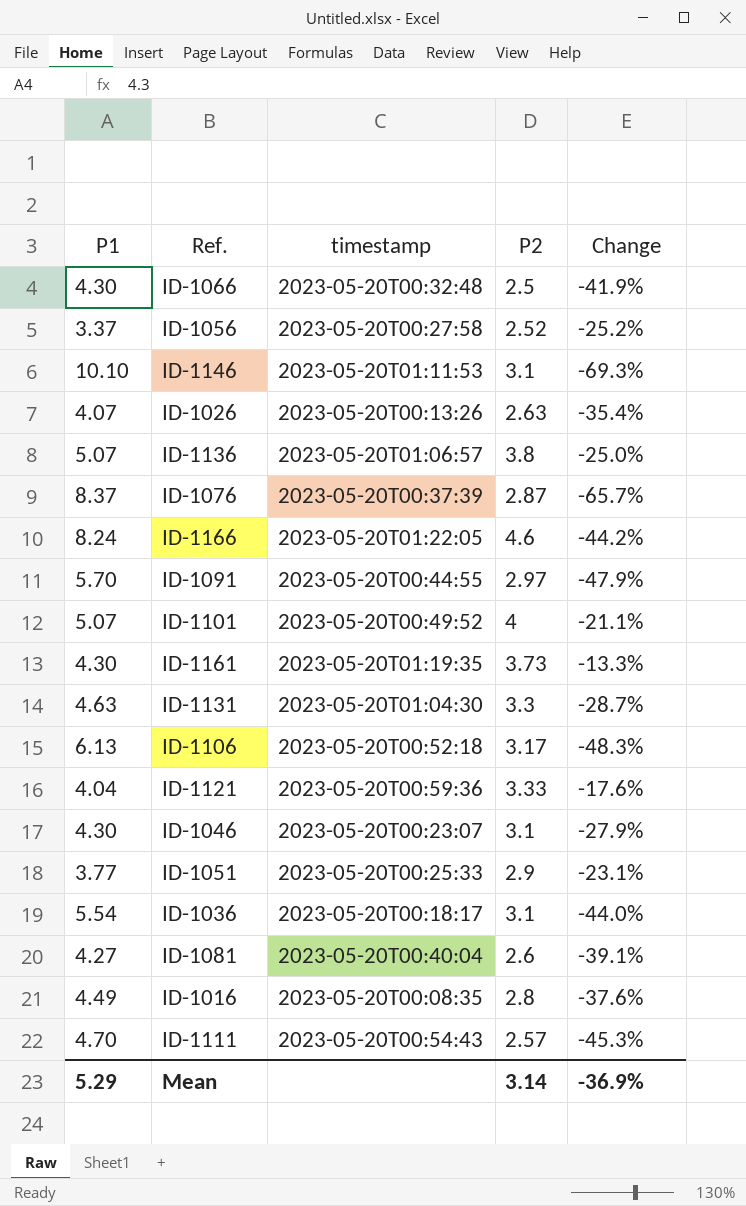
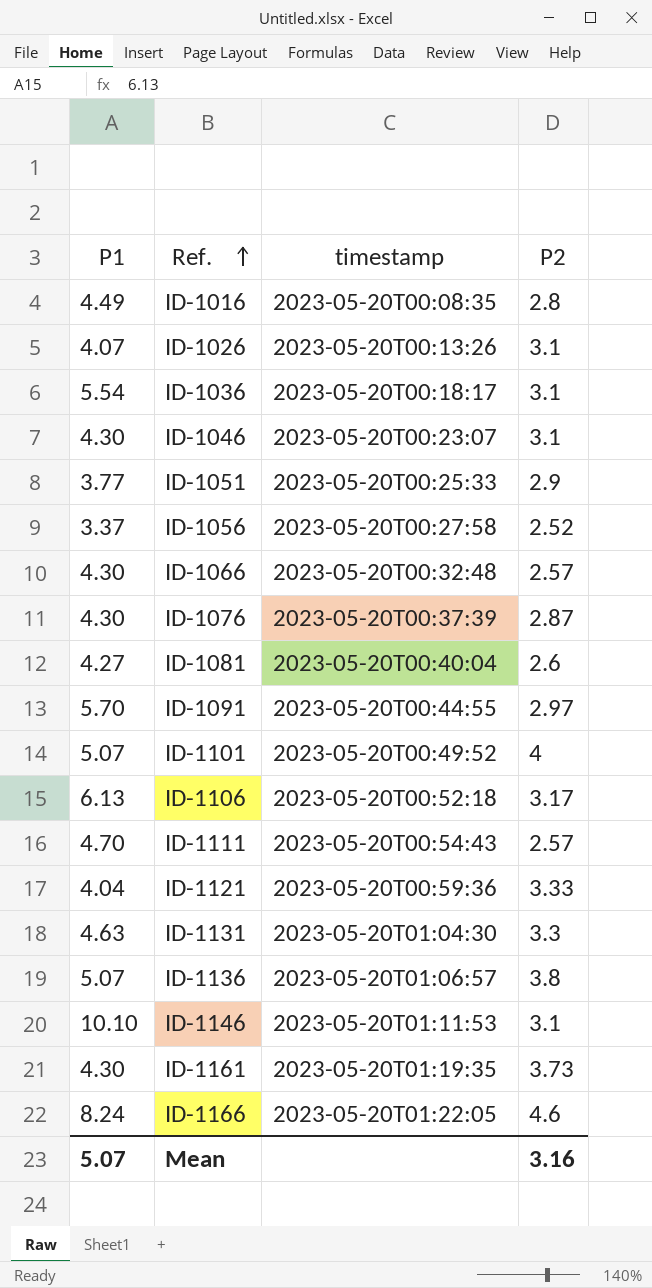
row order: none -> Ref. ascending
column Change | formula: ([P2] - [P1]) / [P1] -> none
ID-1026 | P2: 2.63 -> 3.1
ID-1066 | P2: 2.5 -> 2.57
ID-1076 | P1: 8.37 -> 4.30
Mean | P1: 5.29 -> 5.07
Mean | P2: 3.14 -> 3.16

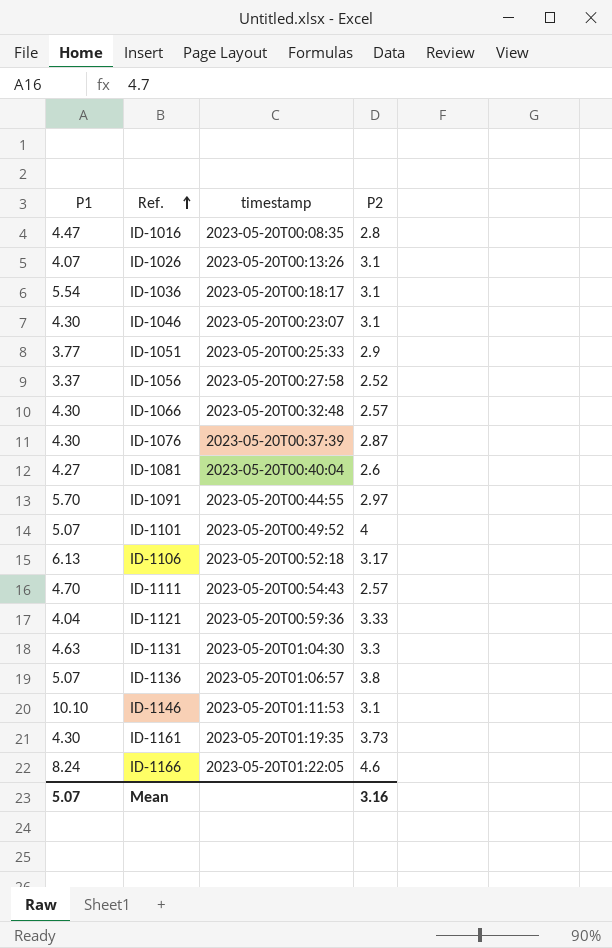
ID-1016 | P1: 4.49 -> 4.47

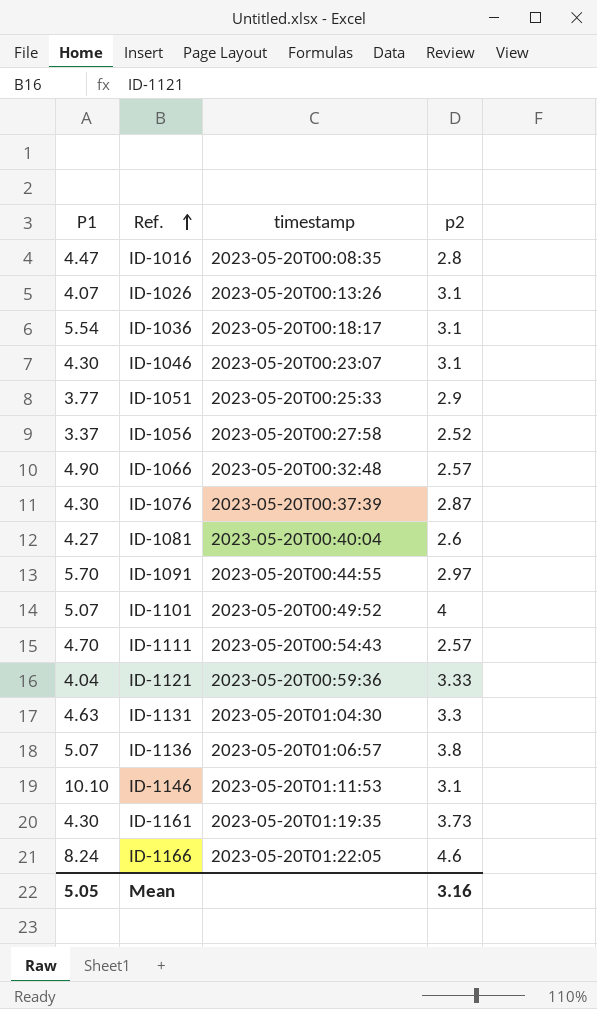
column name: P2 -> p2
row ID-1106: 6.13 | 2023-05-20T00:52:18 | 3.17 -> none
ID-1066 | P1: 4.30 -> 4.90
Mean | P1: 5.07 -> 5.05

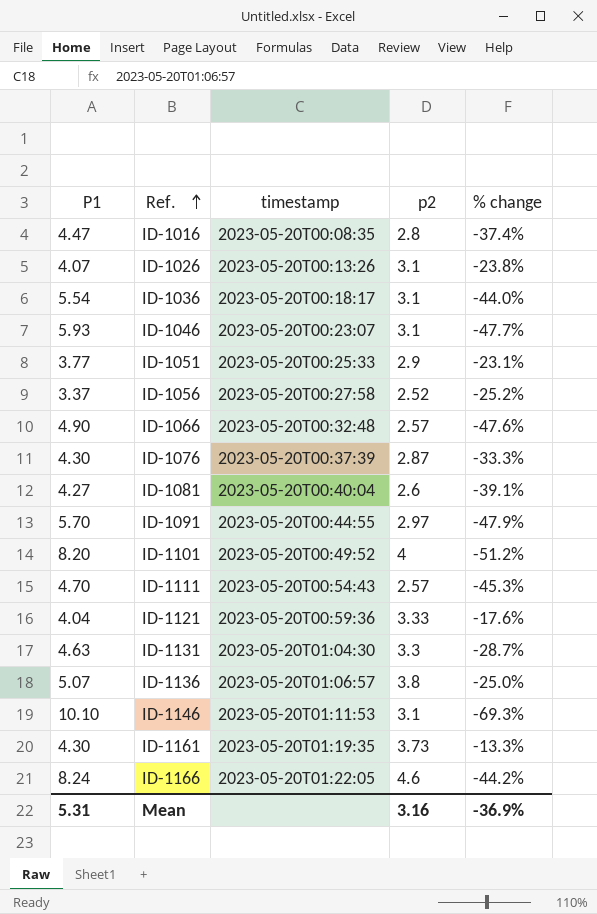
column % change | formula: none -> ([p2] - [P1]) / [P1]
ID-1046 | P1: 4.30 -> 5.93
ID-1101 | P1: 5.07 -> 8.20
Mean | P1: 5.05 -> 5.31

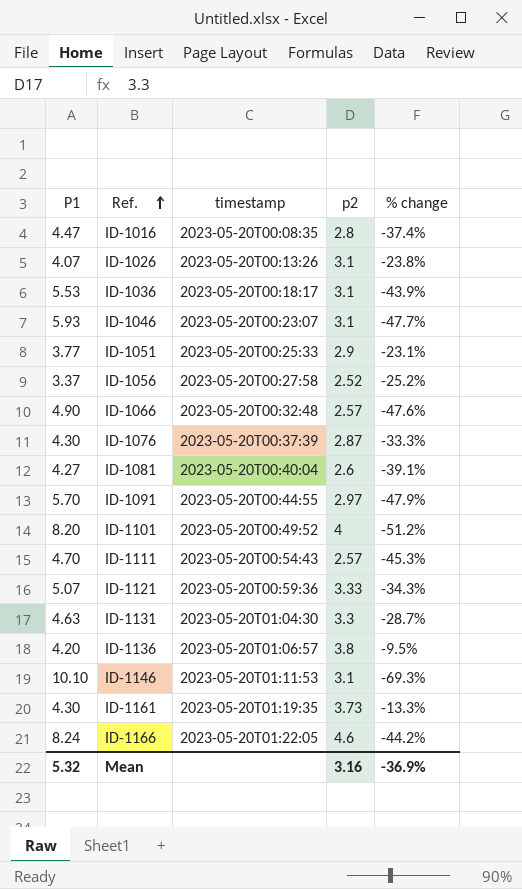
ID-1036 | P1: 5.54 -> 5.53
ID-1036 | % change: -44.0% -> -43.9%
ID-1121 | P1: 4.04 -> 5.07
ID-1121 | % change: -17.6% -> -34.3%
ID-1136 | P1: 5.07 -> 4.20
ID-1136 | % change: -25.0% -> -9.5%
Mean | P1: 5.31 -> 5.32

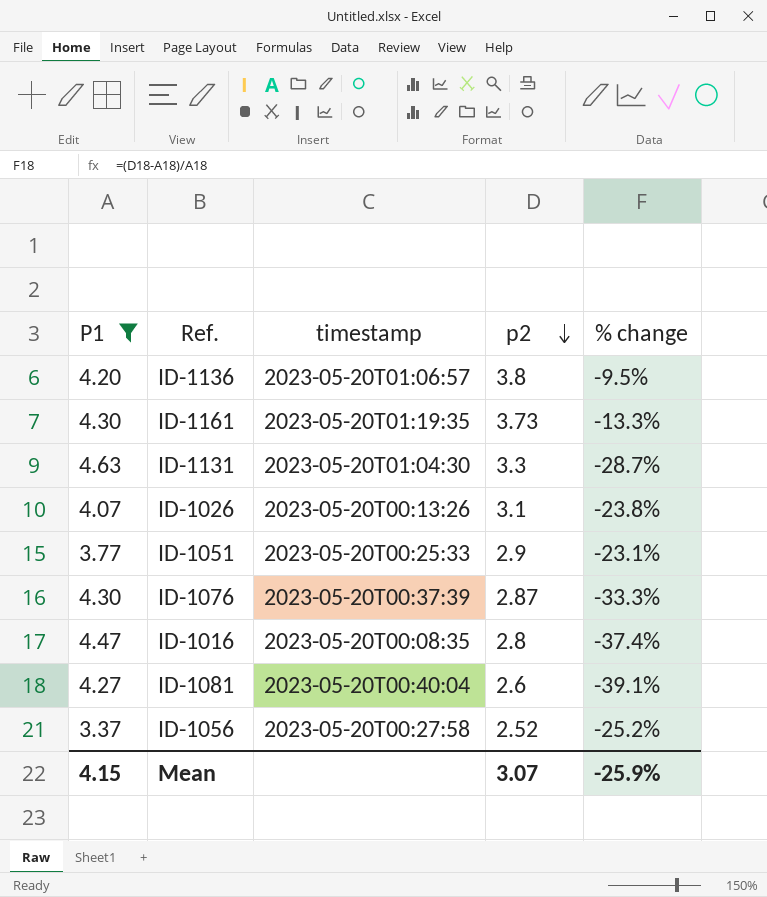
filter: none -> P1 <= 4.63
row order: Ref. ascending -> p2 descending
Mean | P1: 5.32 -> 4.15
Mean | p2: 3.16 -> 3.07
Mean | % change: -36.9% -> -25.9%

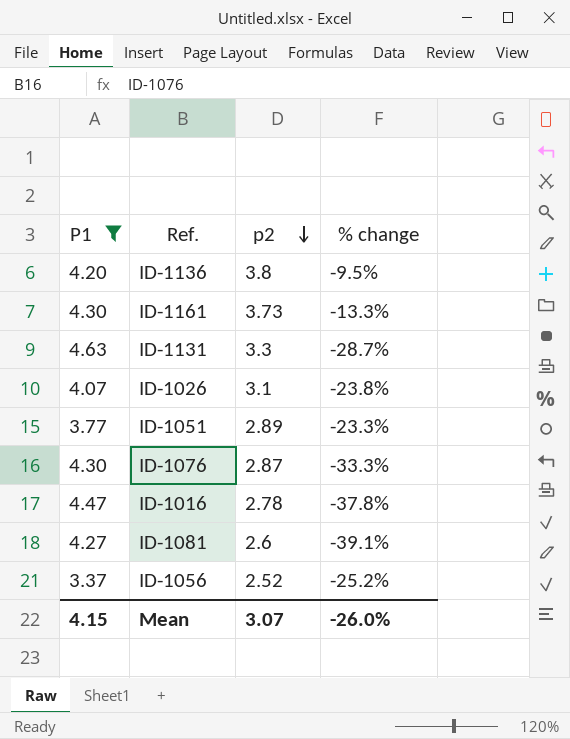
column timestamp | position: 3 -> none
ID-1051 | p2: 2.9 -> 2.89
ID-1051 | % change: -23.1% -> -23.3%
ID-1016 | p2: 2.8 -> 2.78
ID-1016 | % change: -37.4% -> -37.8%
Mean | % change: -25.9% -> -26.0%

